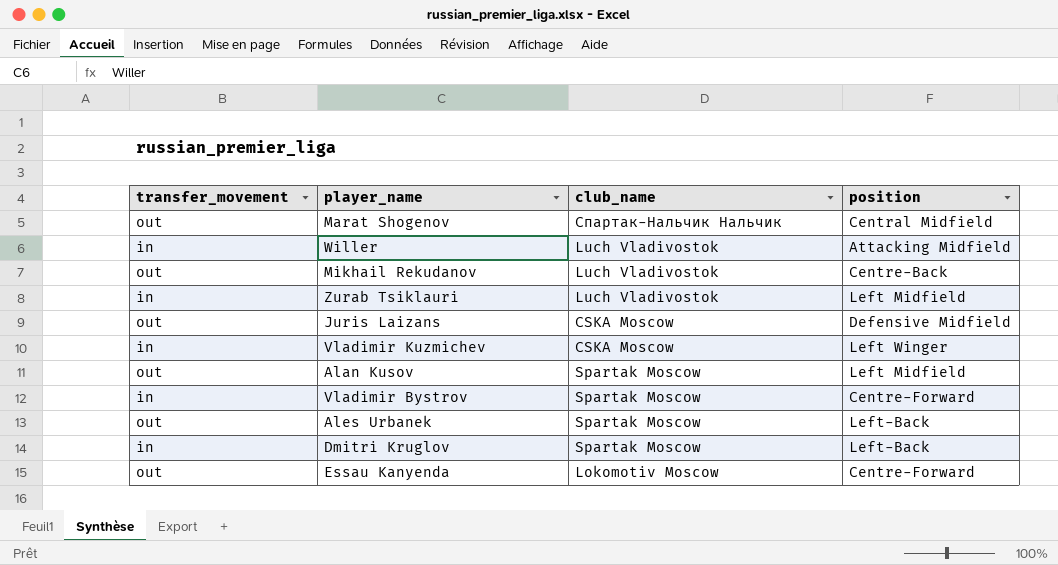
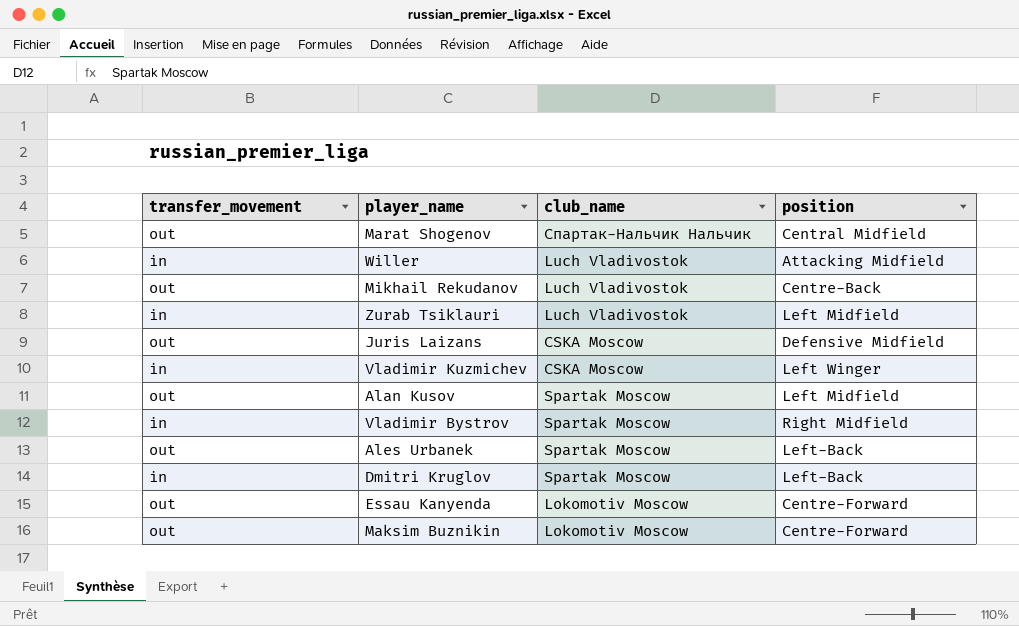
Vladimir Bystrov | position: Centre-Forward -> Right Midfield
row Maksim Buznikin: none -> out | Lokomotiv Moscow | Centre-Forward

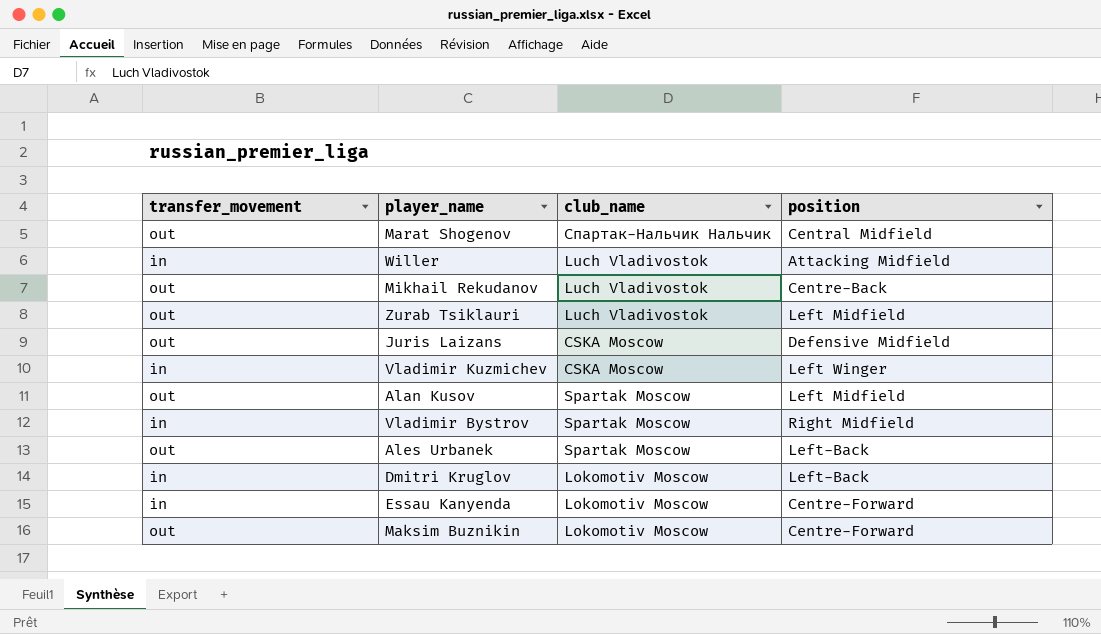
Zurab Tsiklauri | transfer_movement: in -> out
Dmitri Kruglov | club_name: Spartak Moscow -> Lokomotiv Moscow
Essau Kanyenda | transfer_movement: out -> in

